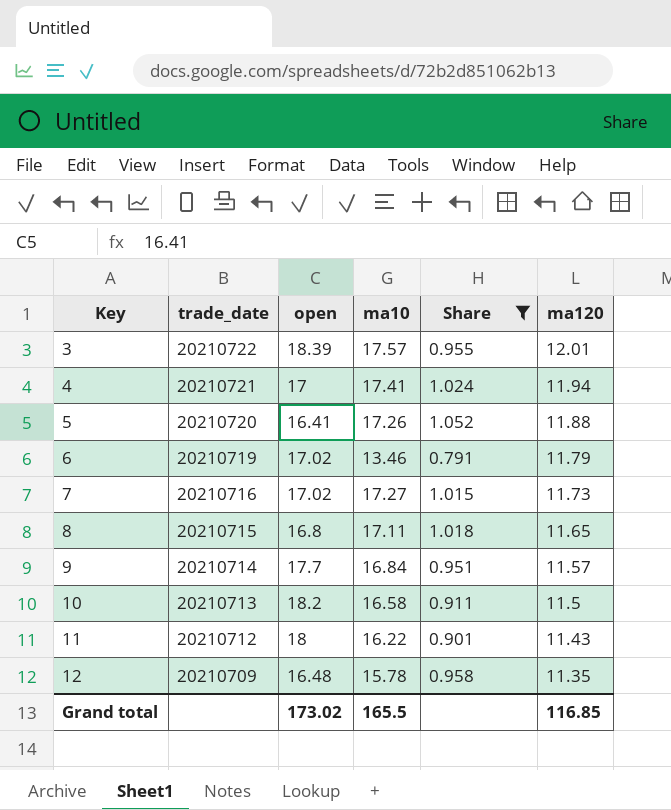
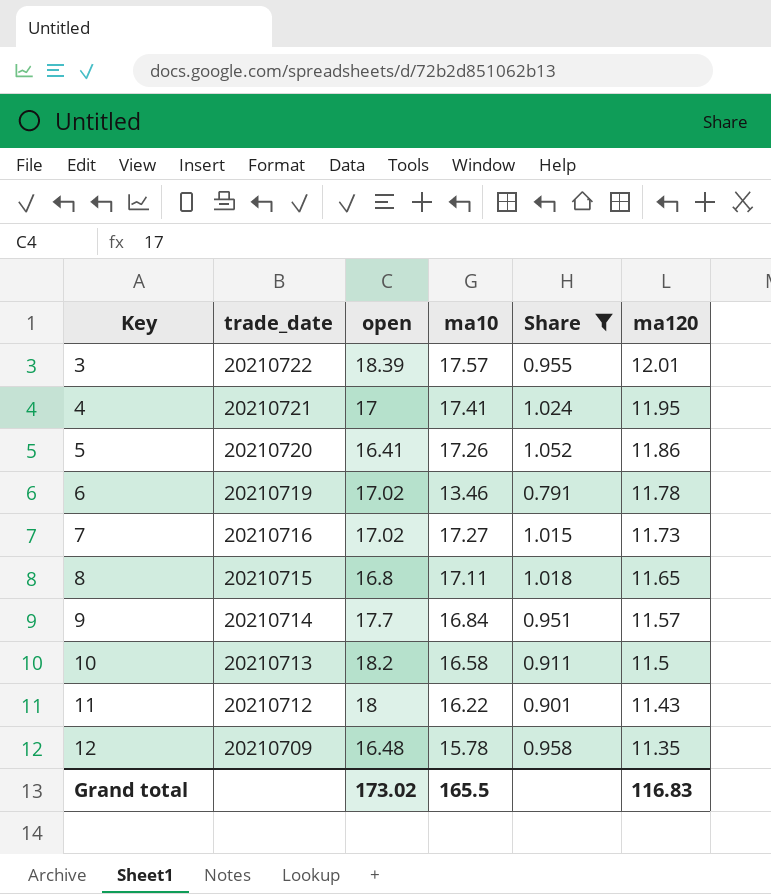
4 | ma120: 11.94 -> 11.95
5 | ma120: 11.88 -> 11.86
6 | ma120: 11.79 -> 11.78
Grand total | ma120: 116.85 -> 116.83

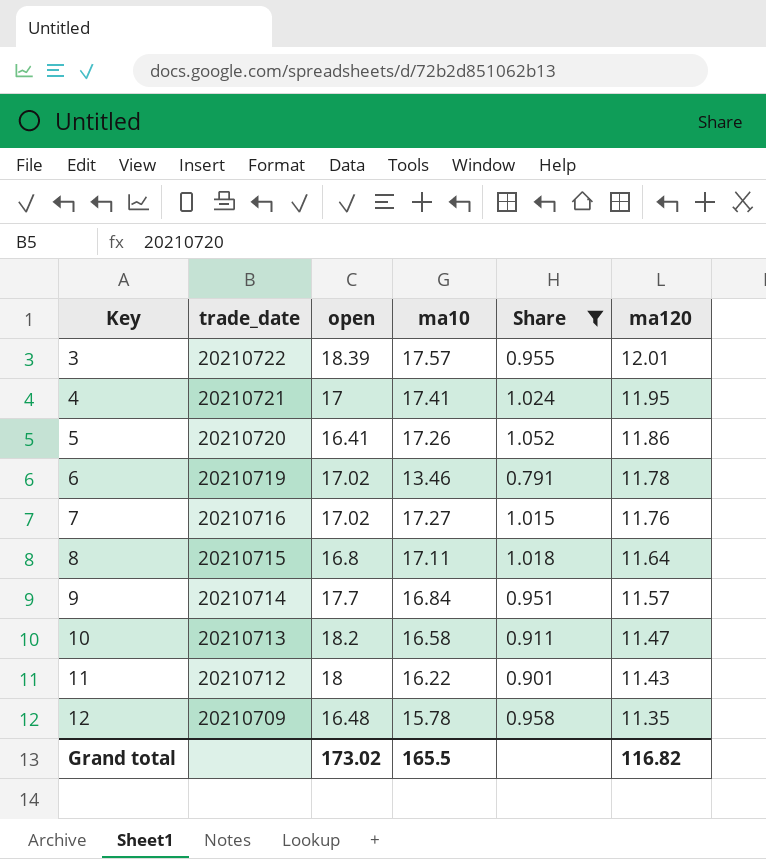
7 | ma120: 11.73 -> 11.76
8 | ma120: 11.65 -> 11.64
10 | ma120: 11.5 -> 11.47
Grand total | ma120: 116.83 -> 116.82

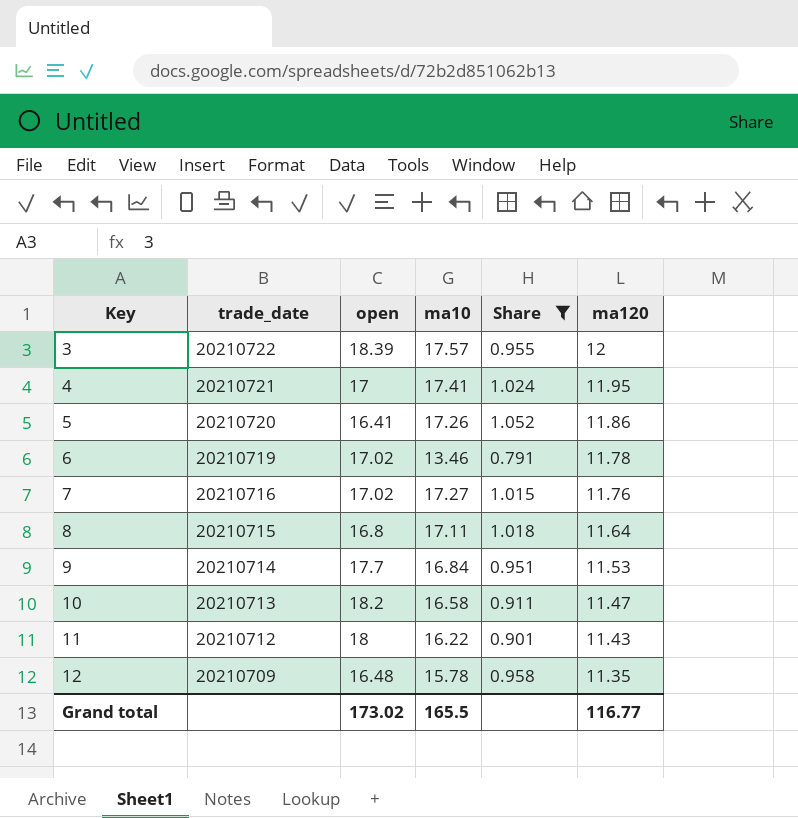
3 | ma120: 12.01 -> 12
9 | ma120: 11.57 -> 11.53
Grand total | ma120: 116.82 -> 116.77

